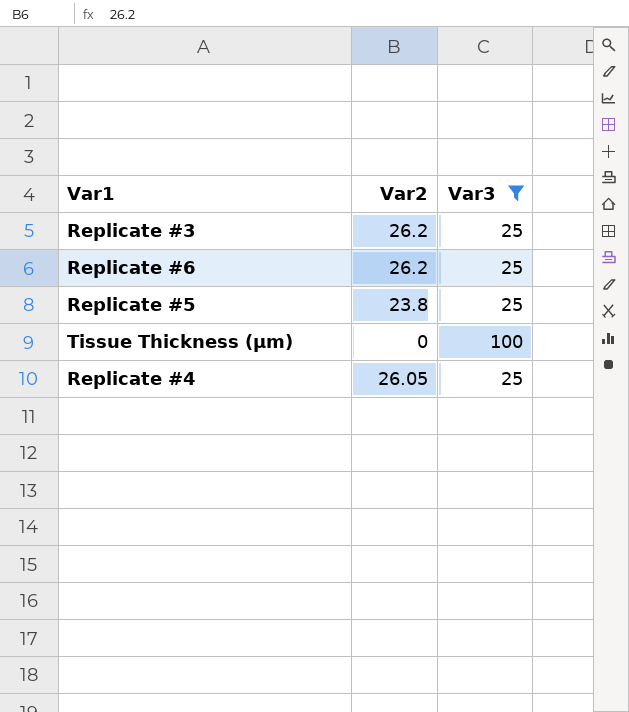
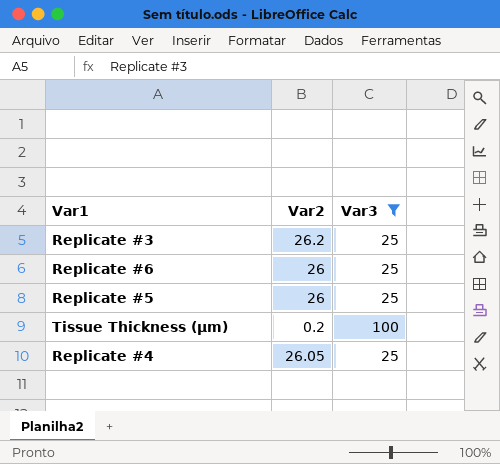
Replicate #6 | Var2: 26.2 -> 26
Replicate #5 | Var2: 23.8 -> 26
Tissue Thickness (μm) | Var2: 0 -> 0.2

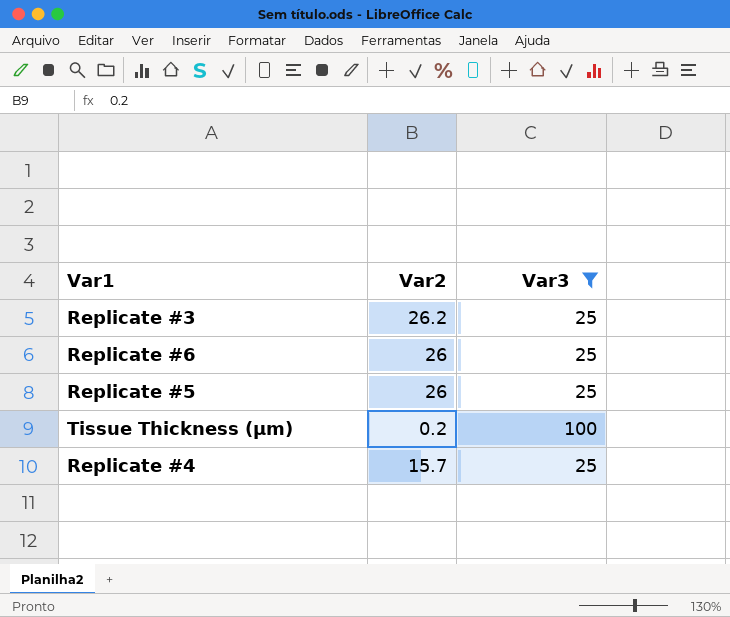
Replicate #4 | Var2: 26.05 -> 15.7

